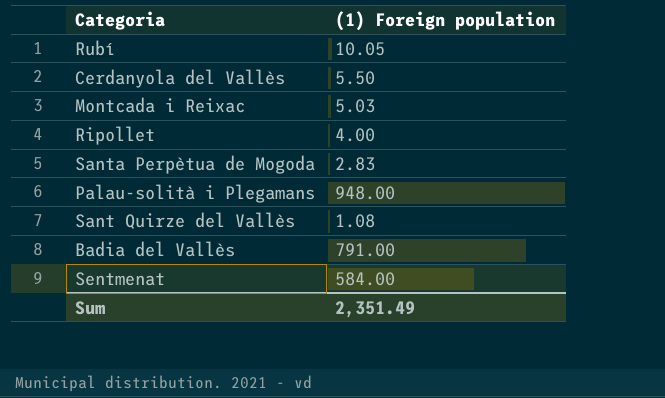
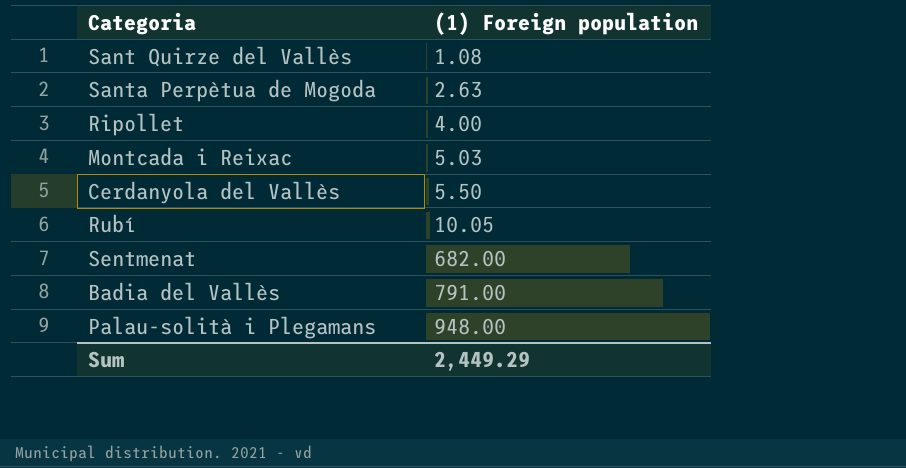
row order: none -> (1) Foreign population ascending
Santa Perpètua de Mogoda | (1) Foreign population: 2.83 -> 2.63
Sentmenat | (1) Foreign population: 584.00 -> 682.00
Sum | (1) Foreign population: 2,351.49 -> 2,449.29

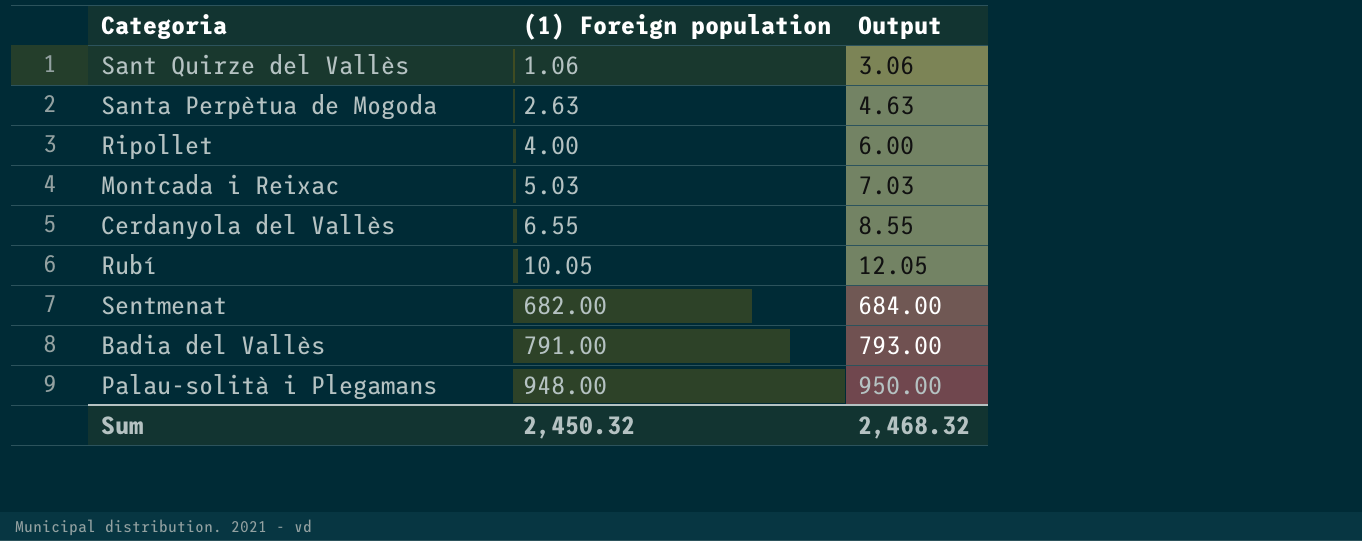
column Output | formula: none -> [(1) Foreign population] + 2
Sant Quirze del Vallès | (1) Foreign population: 1.08 -> 1.06
Cerdanyola del Vallès | (1) Foreign population: 5.50 -> 6.55
Sum | (1) Foreign population: 2,449.29 -> 2,450.32

